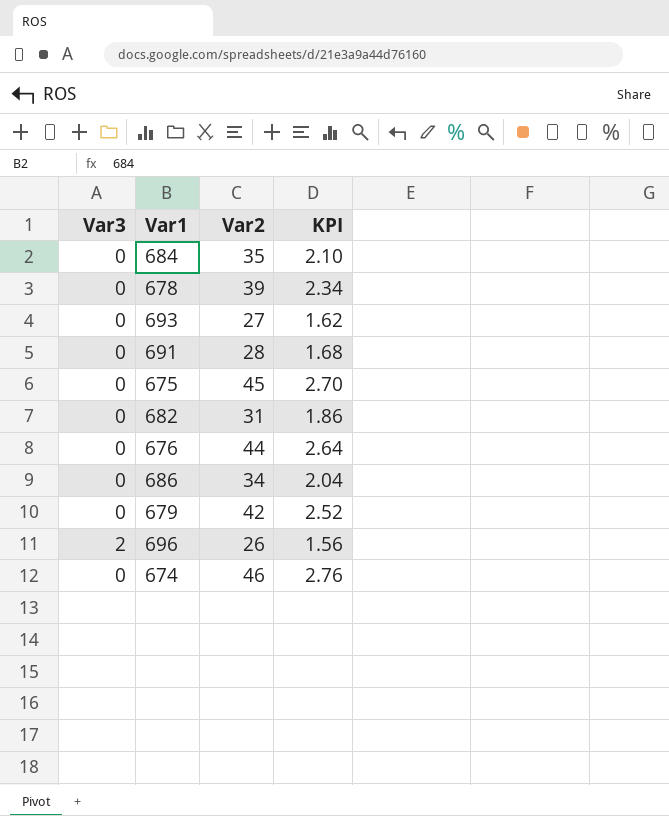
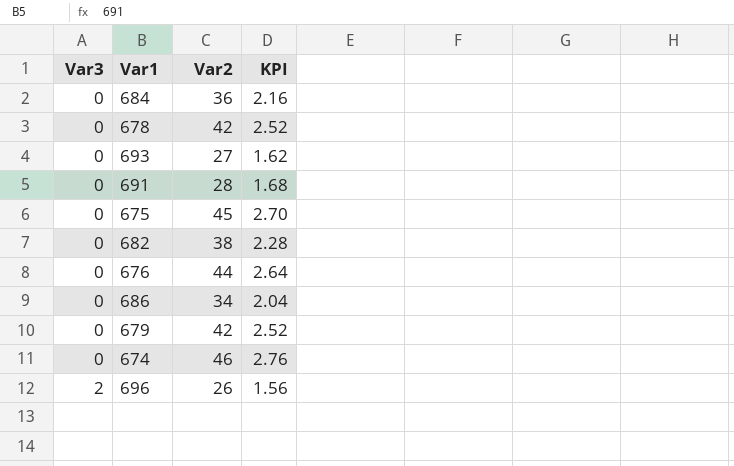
row order: none -> Var3 ascending
684 | Var2: 35 -> 36
684 | KPI: 2.10 -> 2.16
678 | Var2: 39 -> 42
678 | KPI: 2.34 -> 2.52
682 | Var2: 31 -> 38
682 | KPI: 1.86 -> 2.28

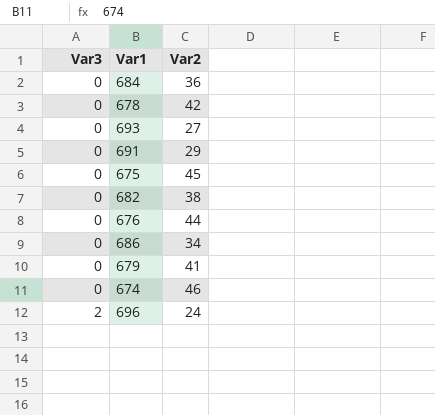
column KPI | formula: [Var2] * 0.06 -> none
691 | Var2: 28 -> 29
679 | Var2: 42 -> 41
696 | Var2: 26 -> 24

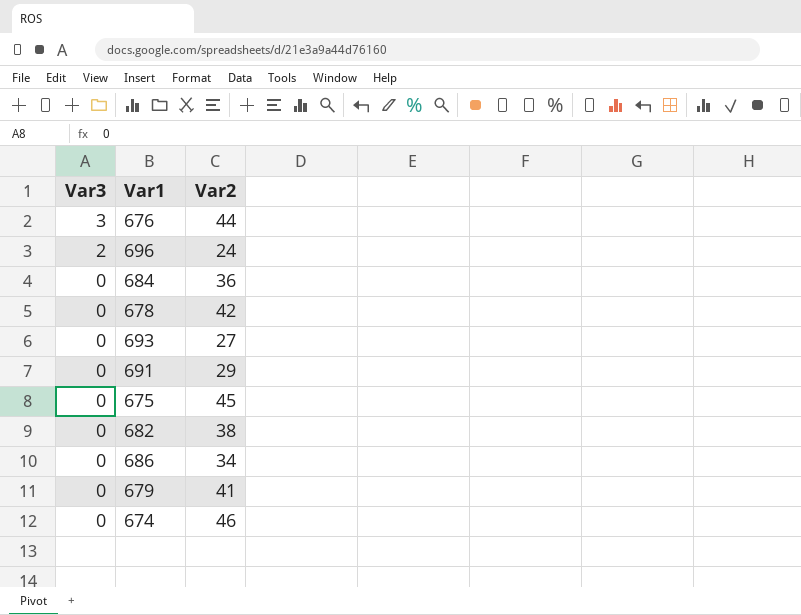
row order: Var3 ascending -> Var3 descending
676 | Var3: 0 -> 3

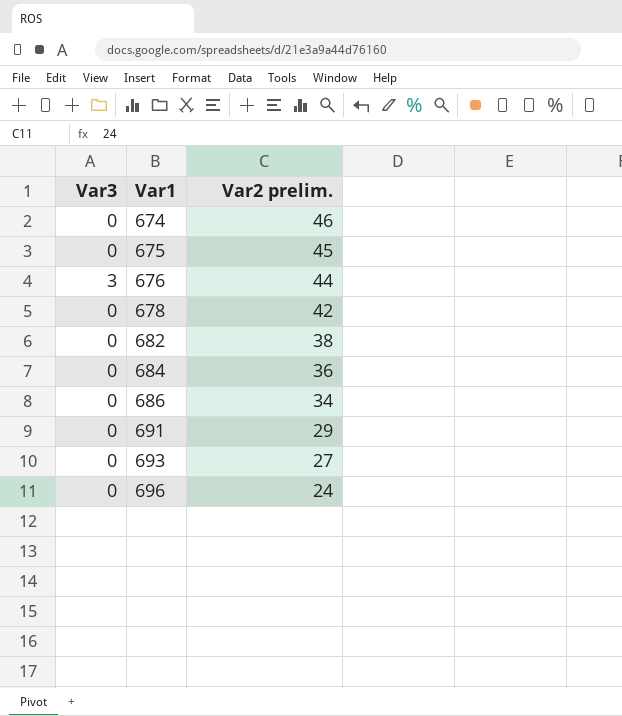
row order: Var3 descending -> Var1 ascending
column name: Var2 -> Var2 prelim.
row 679: 0 | 41 -> none
696 | Var3: 2 -> 0

